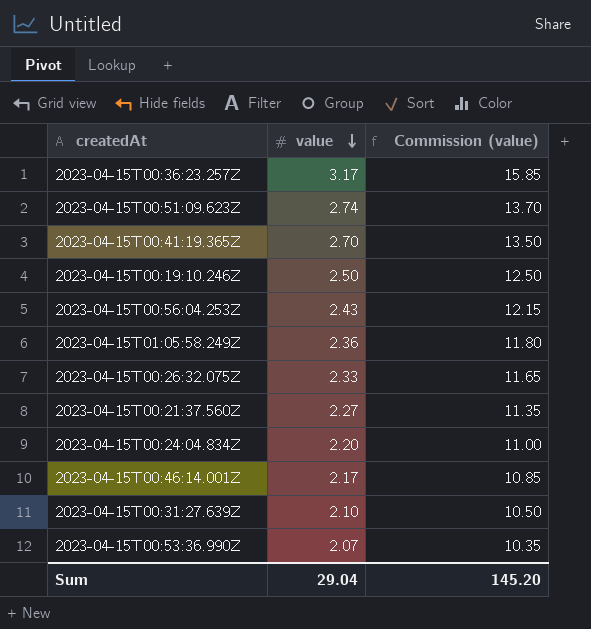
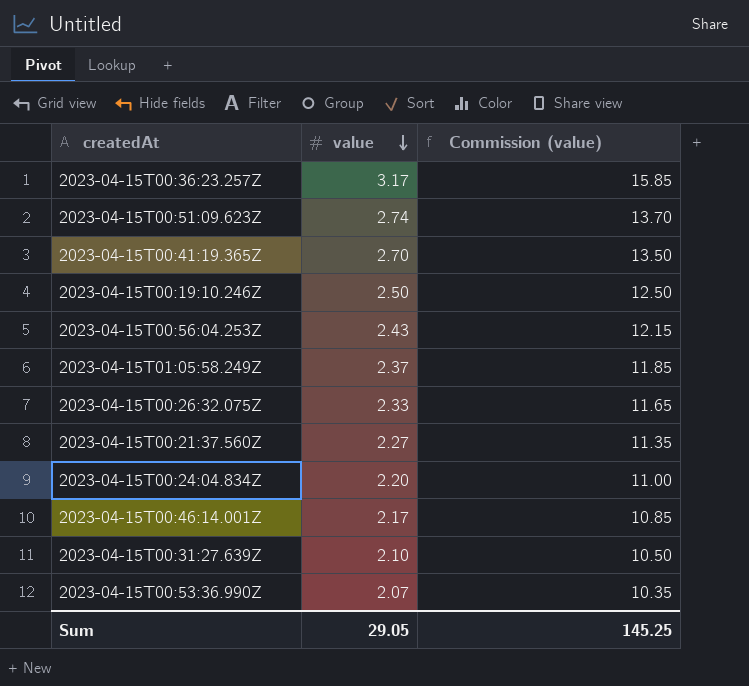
2023-04-15T01:05:58.249Z | value: 2.36 -> 2.37
2023-04-15T01:05:58.249Z | Commission (value): 11.80 -> 11.85
Sum | value: 29.04 -> 29.05
Sum | Commission (value): 145.20 -> 145.25

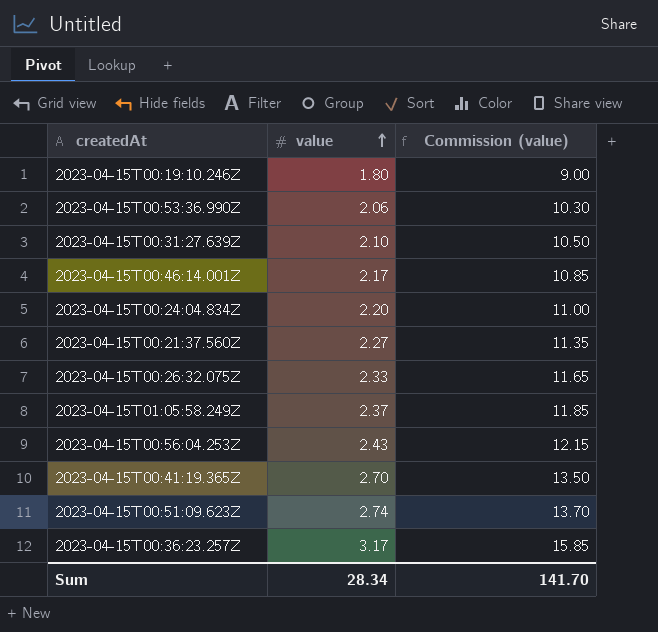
row order: value descending -> value ascending
2023-04-15T00:19:10.246Z | value: 2.50 -> 1.80
2023-04-15T00:19:10.246Z | Commission (value): 12.50 -> 9.00
2023-04-15T00:53:36.990Z | value: 2.07 -> 2.06
2023-04-15T00:53:36.990Z | Commission (value): 10.35 -> 10.30
Sum | value: 29.05 -> 28.34
Sum | Commission (value): 145.25 -> 141.70

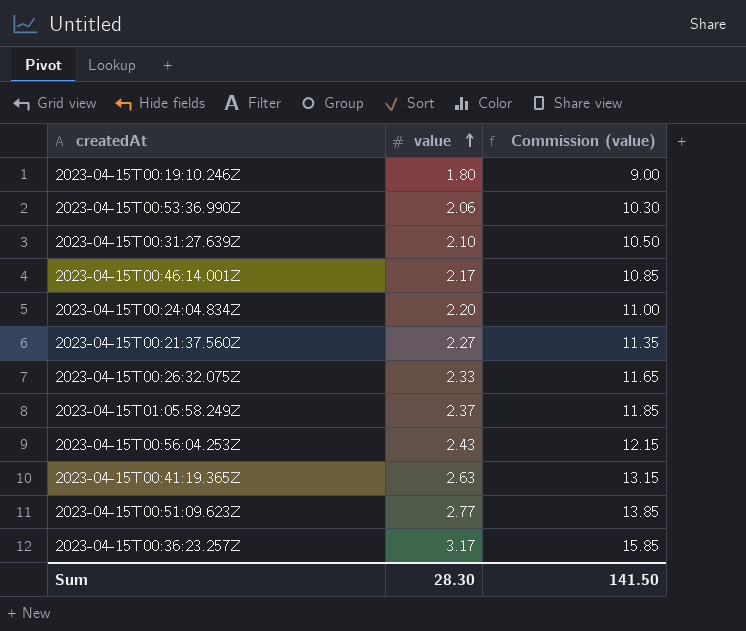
2023-04-15T00:41:19.365Z | value: 2.70 -> 2.63
2023-04-15T00:41:19.365Z | Commission (value): 13.50 -> 13.15
2023-04-15T00:51:09.623Z | value: 2.74 -> 2.77
2023-04-15T00:51:09.623Z | Commission (value): 13.70 -> 13.85
Sum | value: 28.34 -> 28.30
Sum | Commission (value): 141.70 -> 141.50

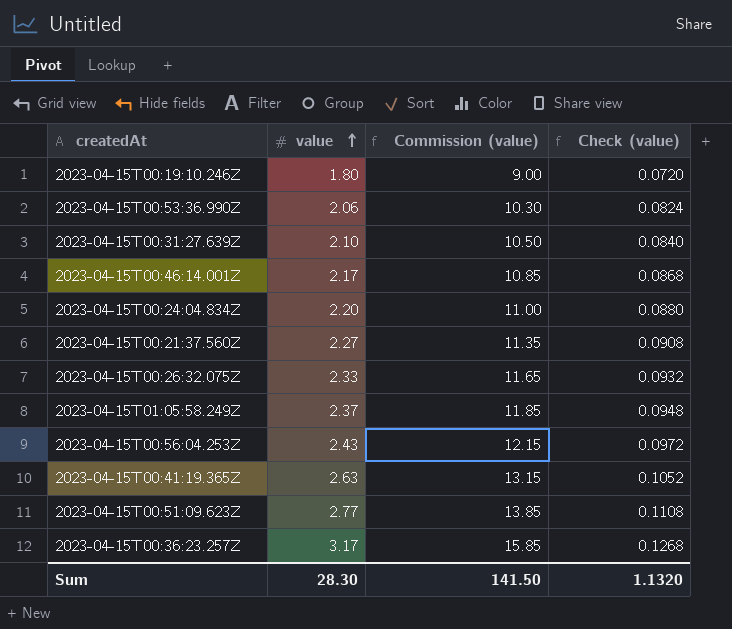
column Check (value) | formula: none -> [value] * 0.04

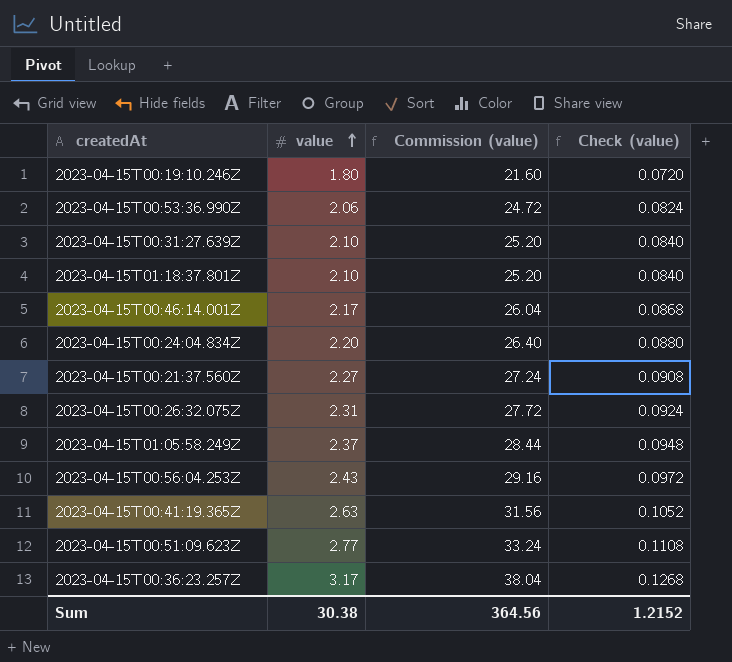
column Commission (value) | formula: [value] * 5 -> [value] * 12
row 2023-04-15T01:18:37.801Z: none -> 2.10 | 25.20 | 0.0840
2023-04-15T00:26:32.075Z | value: 2.33 -> 2.31
2023-04-15T00:26:32.075Z | Check (value): 0.0932 -> 0.0924
Sum | value: 28.30 -> 30.38
Sum | Commission (value): 141.50 -> 364.56
Sum | Check (value): 1.1320 -> 1.2152

